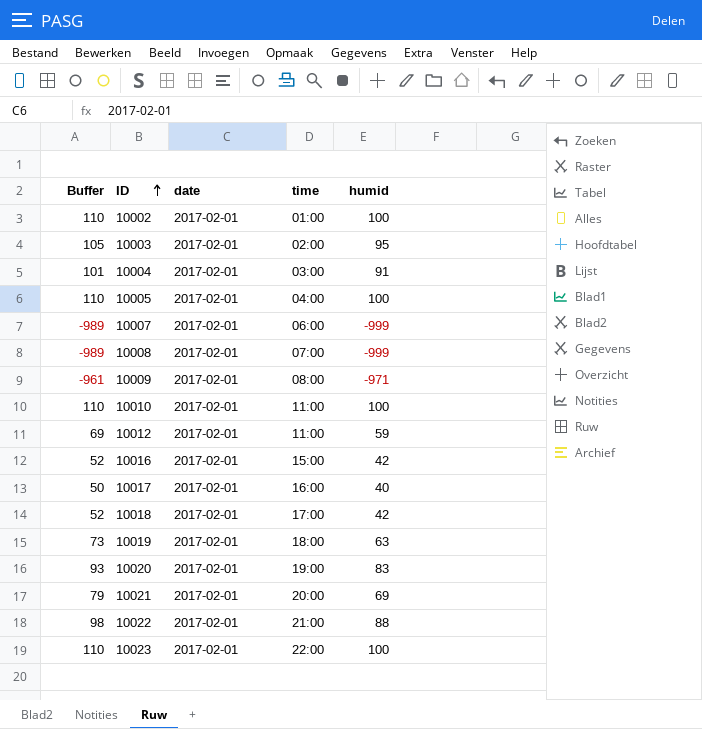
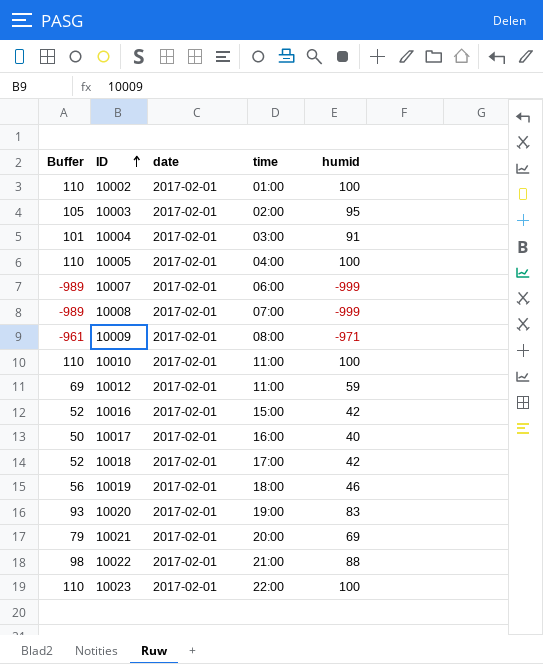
10019 | Buffer: 73 -> 56
10019 | humid: 63 -> 46

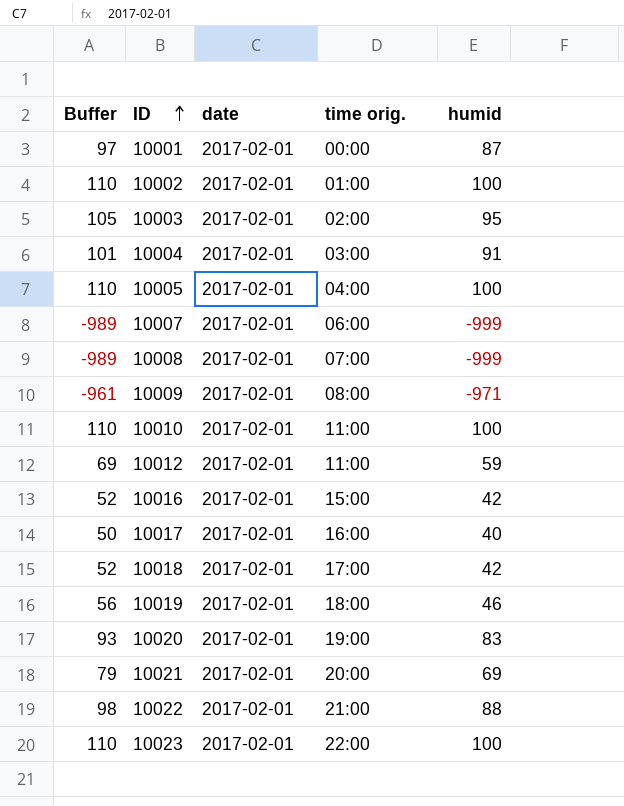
column name: time -> time orig.
row 10001: none -> 97 | 2017-02-01 | 00:00 | 87

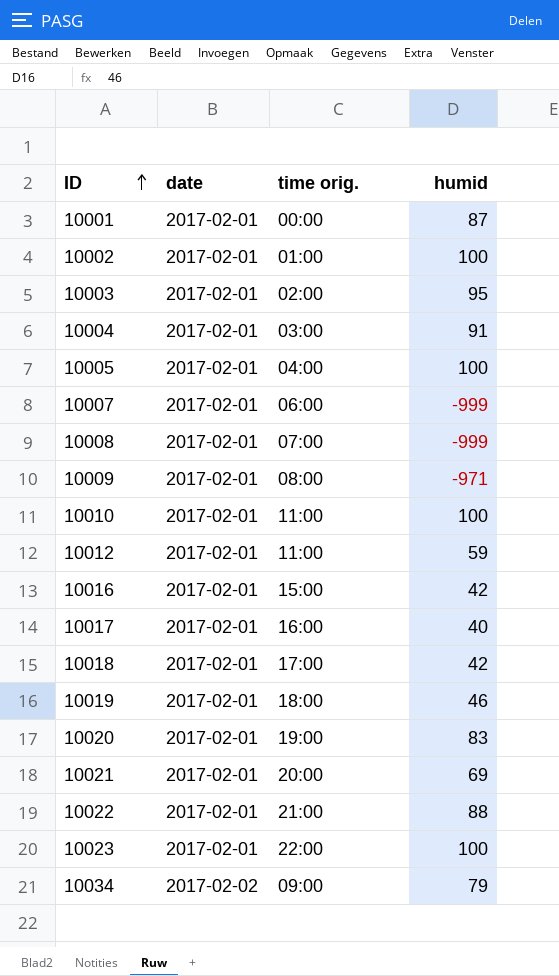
column Buffer | formula: [humid] + 10 -> none
row 10034: none -> 2017-02-02 | 09:00 | 79

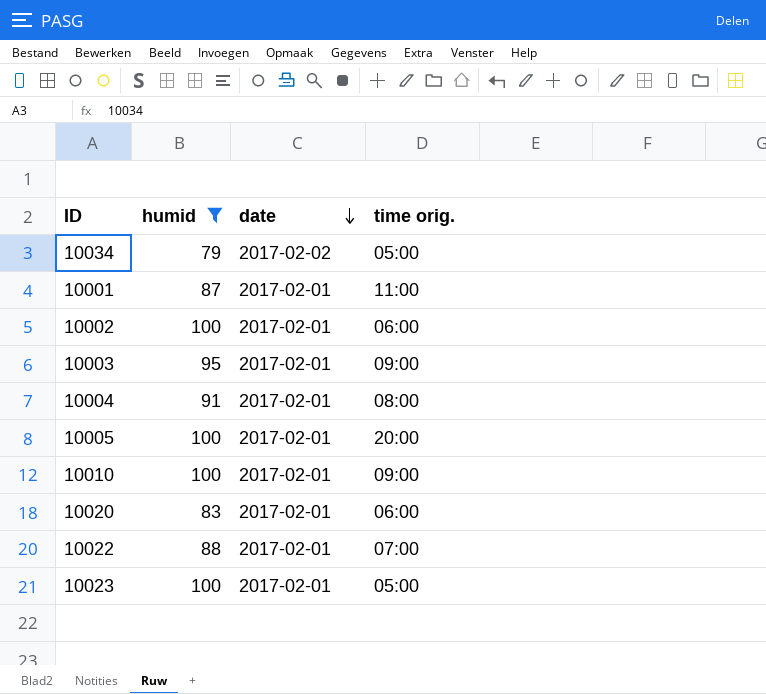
filter: none -> humid >= 79
row order: ID ascending -> date descending
column humid | position: 4 -> 2
10034 | time orig.: 09:00 -> 05:00
10001 | time orig.: 00:00 -> 11:00
10002 | time orig.: 01:00 -> 06:00
10003 | time orig.: 02:00 -> 09:00
10004 | time orig.: 03:00 -> 08:00
10005 | time orig.: 04:00 -> 20:00
10010 | time orig.: 11:00 -> 09:00
10020 | time orig.: 19:00 -> 06:00
10022 | time orig.: 21:00 -> 07:00
10023 | time orig.: 22:00 -> 05:00

